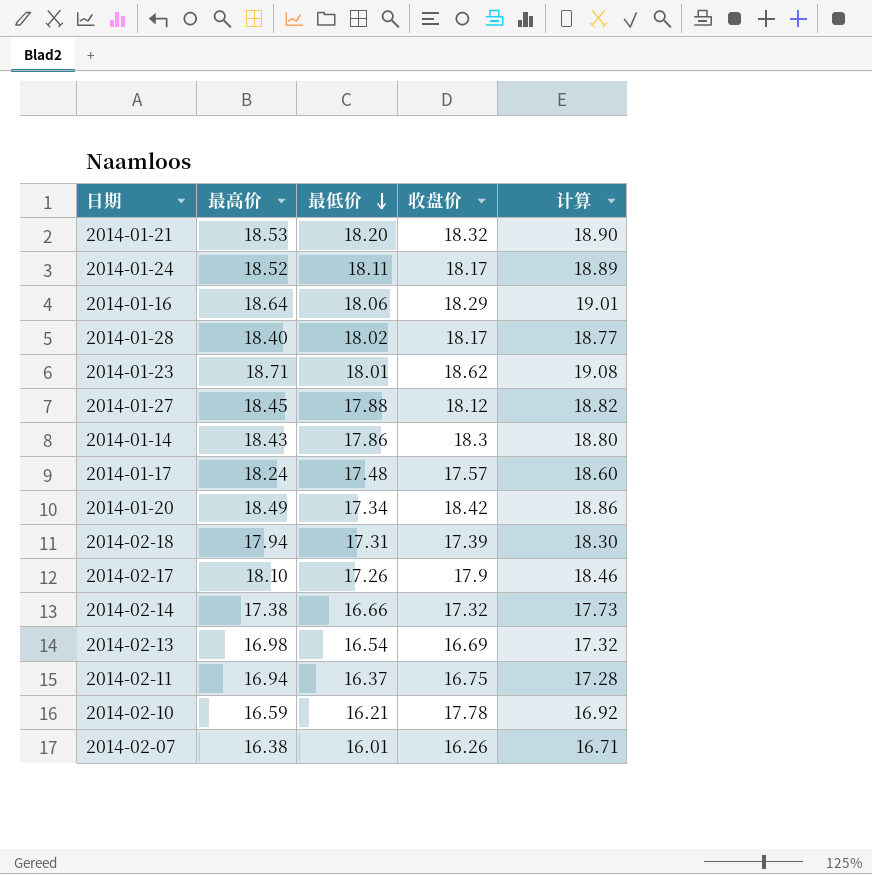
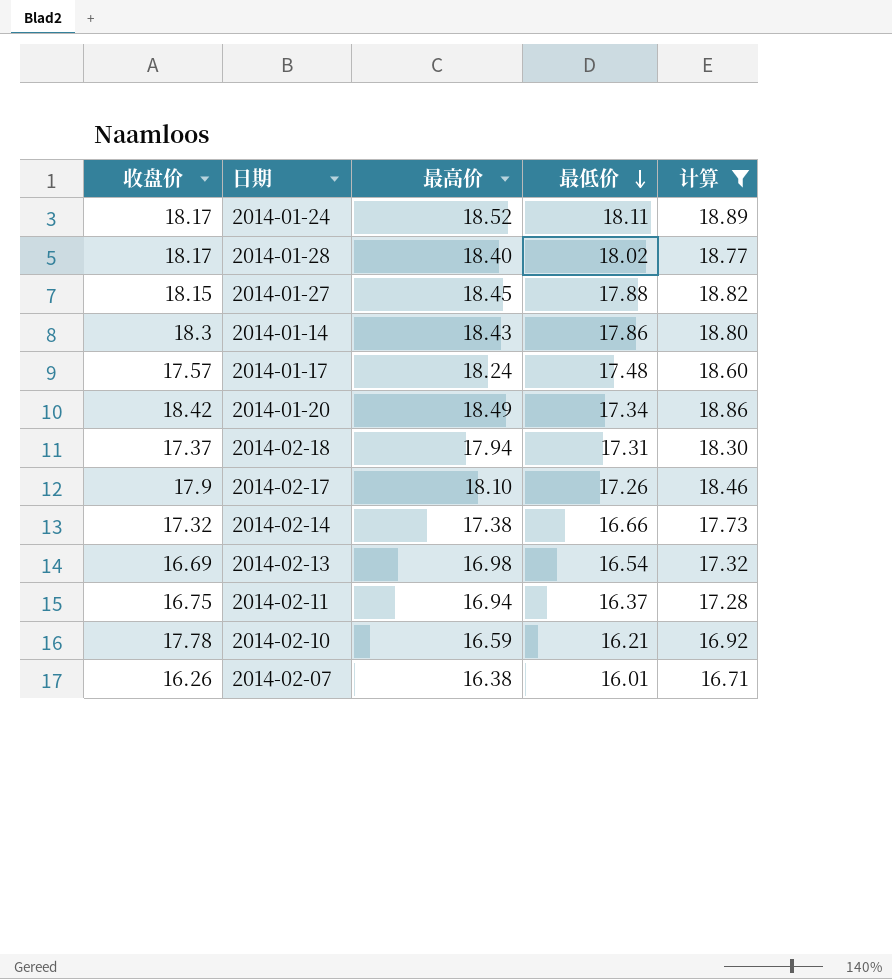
filter: none -> 计算 <= 18.89
column 收盘价 | position: 4 -> 1
2014-01-27 | 收盘价: 18.12 -> 18.15
2014-02-18 | 收盘价: 17.39 -> 17.37

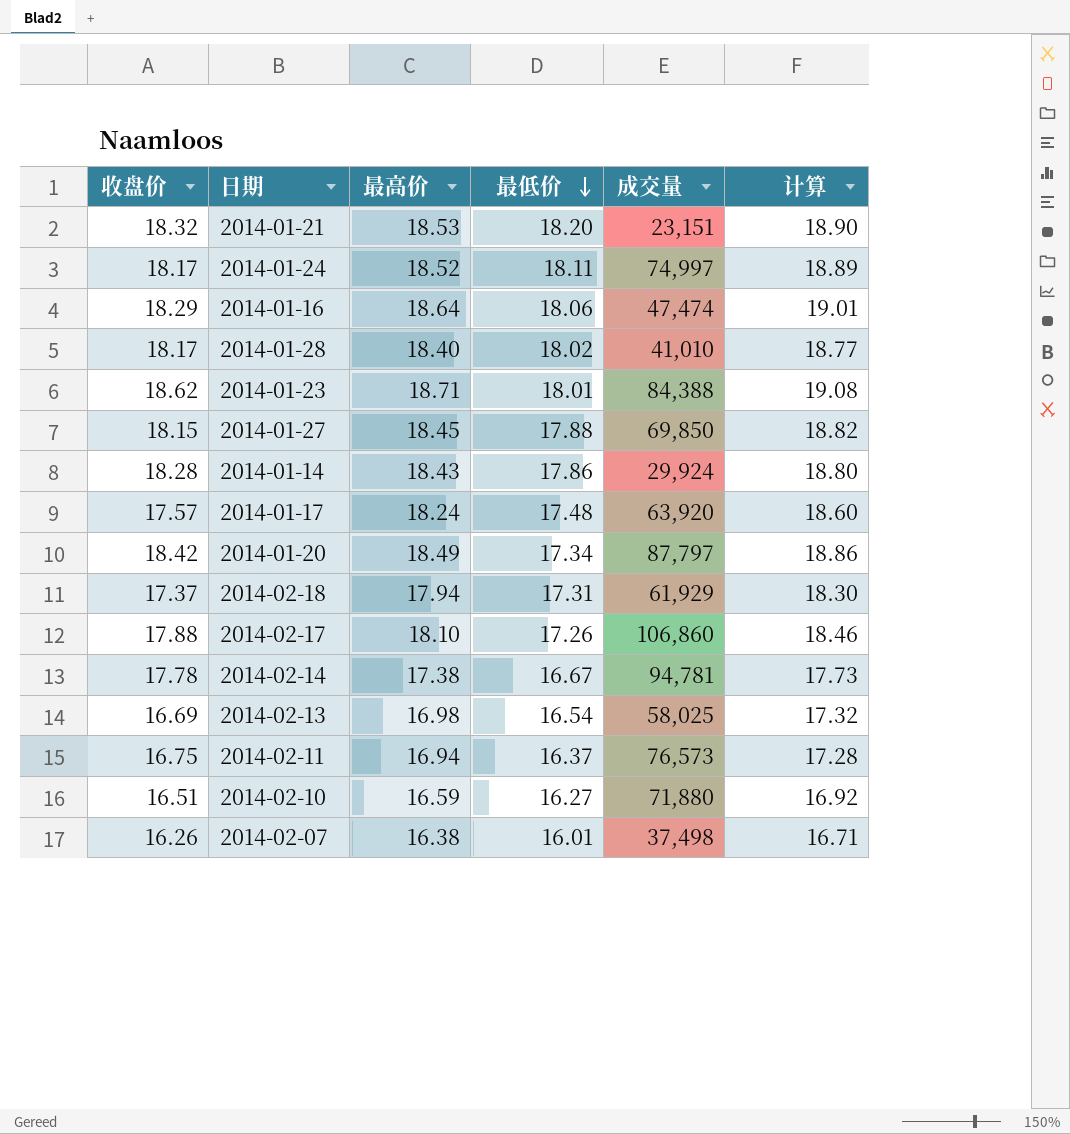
filter: 计算 <= 18.89 -> none
column 成交量 | position: none -> 5
2014-01-14 | 收盘价: 18.3 -> 18.28
2014-02-17 | 收盘价: 17.9 -> 17.88
2014-02-14 | 收盘价: 17.32 -> 17.78
2014-02-14 | 最低价: 16.66 -> 16.67
2014-02-10 | 收盘价: 17.78 -> 16.51
2014-02-10 | 最低价: 16.21 -> 16.27

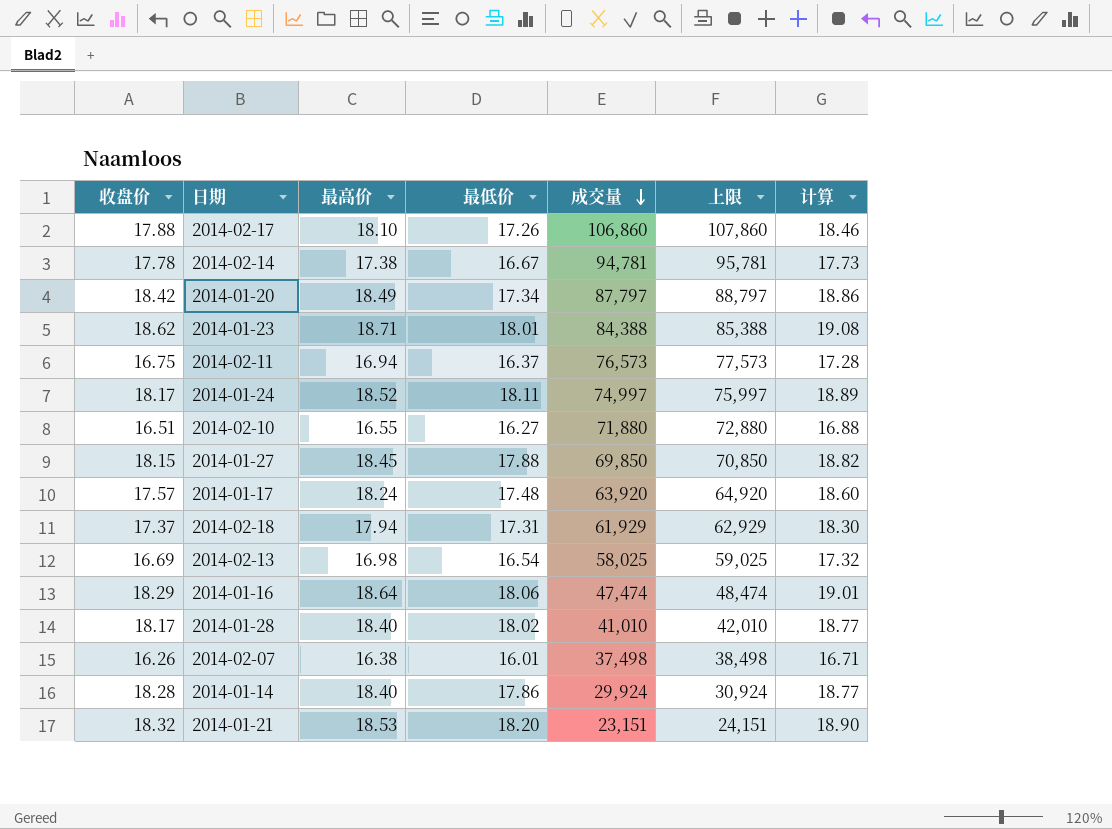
row order: 最低价 descending -> 成交量 descending
column 上限 | formula: none -> [成交量] + 1000
2014-02-10 | 最高价: 16.59 -> 16.55
2014-02-10 | 计算: 16.92 -> 16.88
2014-01-14 | 最高价: 18.43 -> 18.40
2014-01-14 | 计算: 18.80 -> 18.77

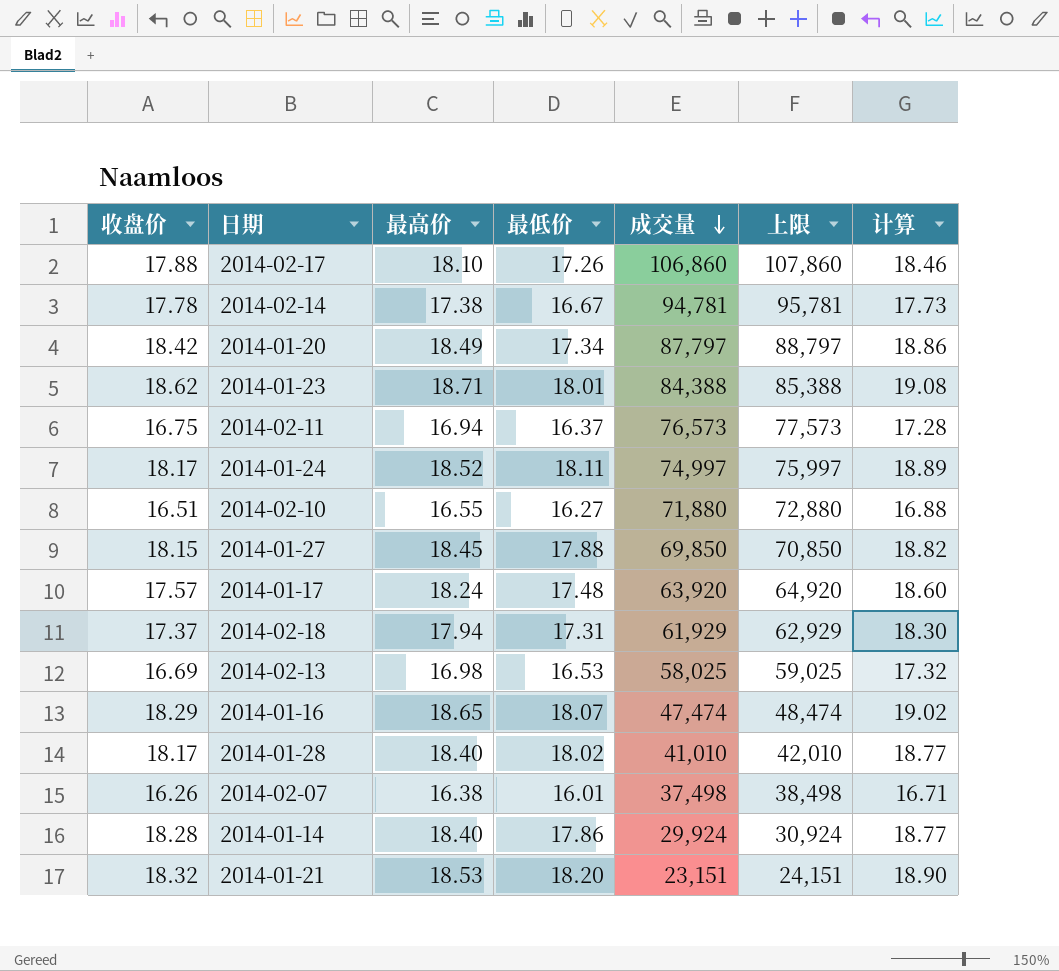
2014-02-13 | 最低价: 16.54 -> 16.53
2014-01-16 | 最高价: 18.64 -> 18.65
2014-01-16 | 最低价: 18.06 -> 18.07
2014-01-16 | 计算: 19.01 -> 19.02

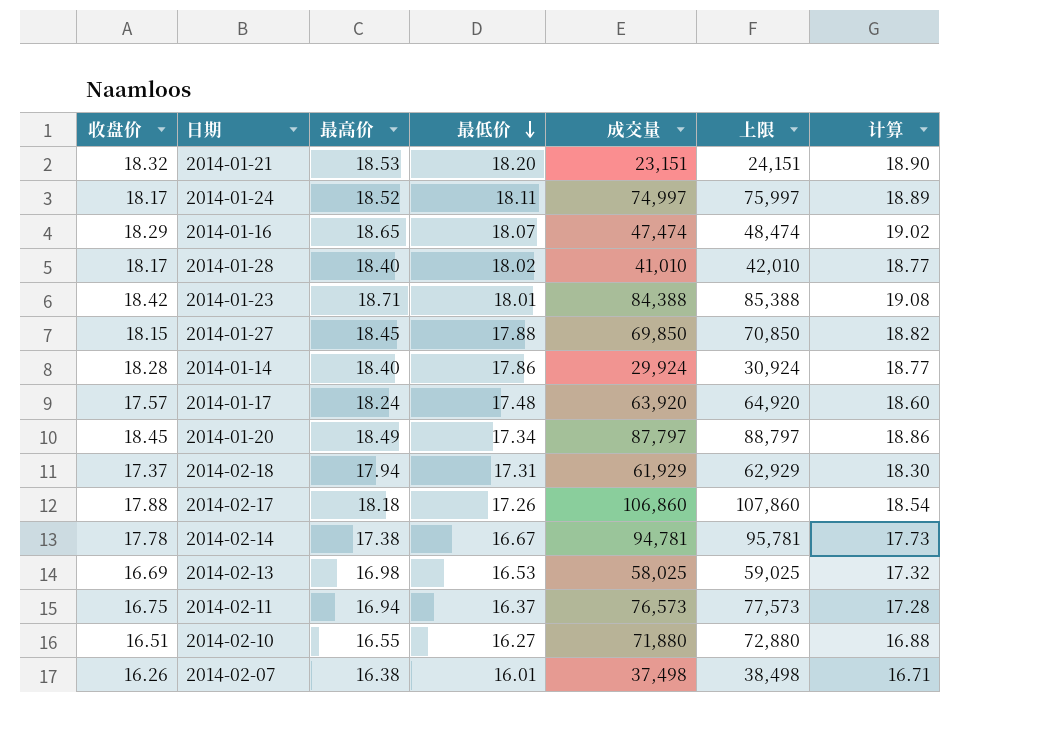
row order: 成交量 descending -> 最低价 descending
2014-01-23 | 收盘价: 18.62 -> 18.42
2014-01-20 | 收盘价: 18.42 -> 18.45
2014-02-17 | 最高价: 18.10 -> 18.18
2014-02-17 | 计算: 18.46 -> 18.54

